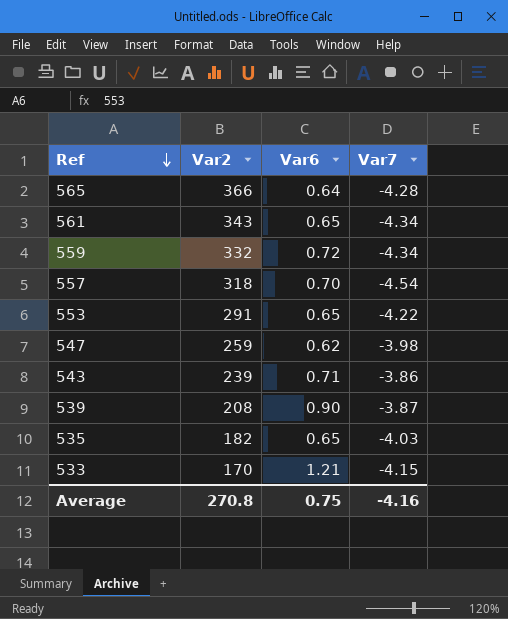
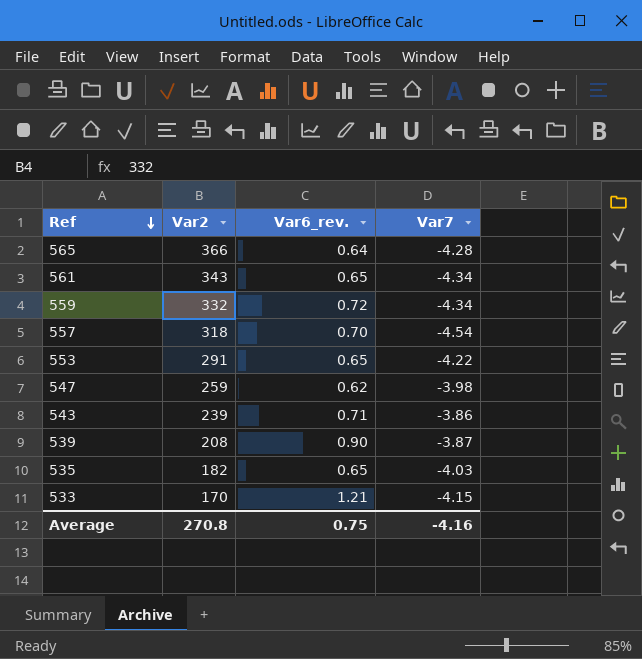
column name: Var6 -> Var6_rev.

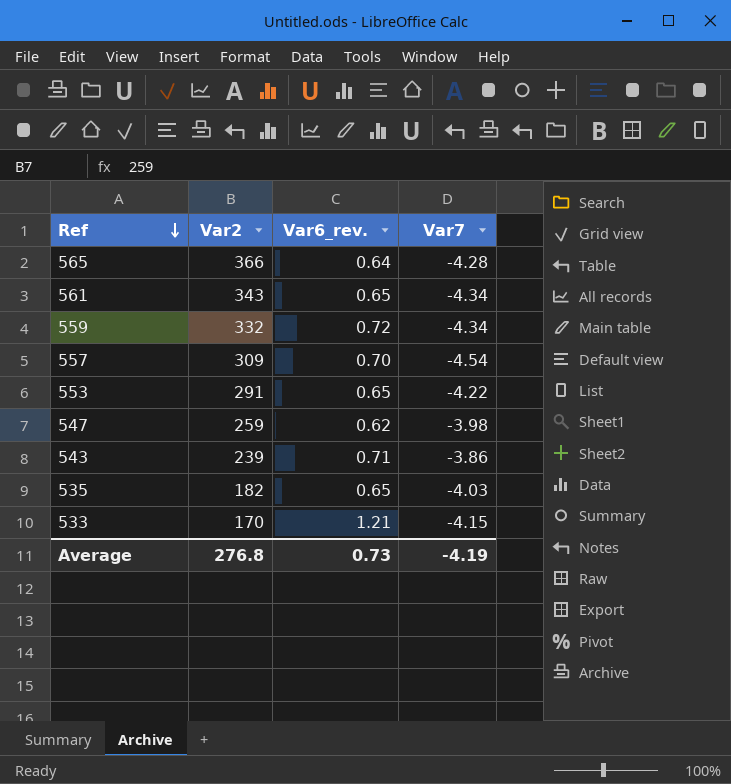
row 539: 208 | 0.90 | -3.87 -> none
557 | Var2: 318 -> 309
Average | Var2: 270.8 -> 276.8
Average | Var6_rev.: 0.75 -> 0.73
Average | Var7: -4.16 -> -4.19

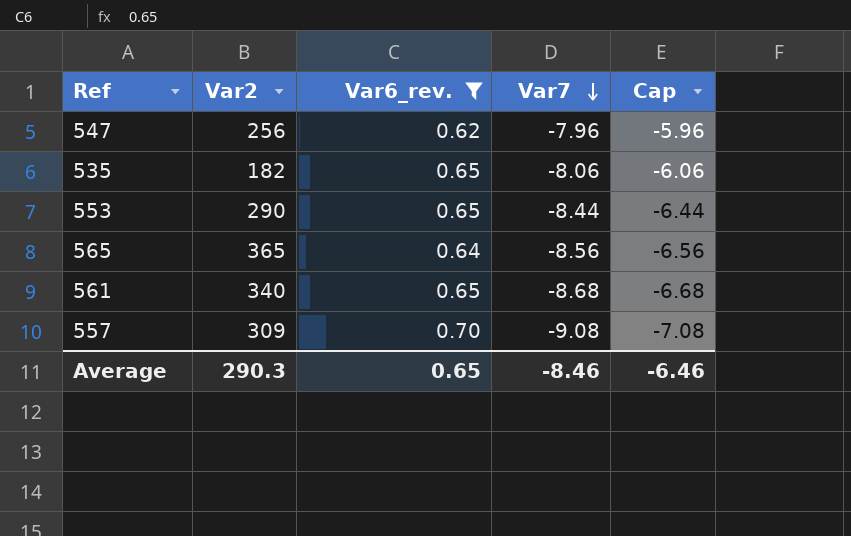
filter: none -> Var6_rev. <= 0.70
row order: Ref descending -> Var7 descending
column Cap | formula: none -> [Var7] + 2
547 | Var2: 259 -> 256
547 | Var7: -3.98 -> -7.96
535 | Var7: -4.03 -> -8.06
553 | Var2: 291 -> 290
553 | Var7: -4.22 -> -8.44
565 | Var2: 366 -> 365
565 | Var7: -4.28 -> -8.56
561 | Var2: 343 -> 340
561 | Var7: -4.34 -> -8.68
557 | Var7: -4.54 -> -9.08
Average | Var2: 276.8 -> 290.3
Average | Var6_rev.: 0.73 -> 0.65
Average | Var7: -4.19 -> -8.46

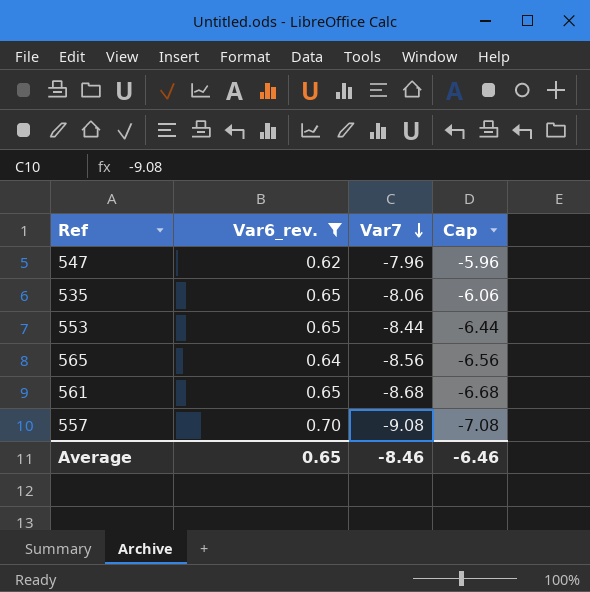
column Var2 | position: 2 -> none

